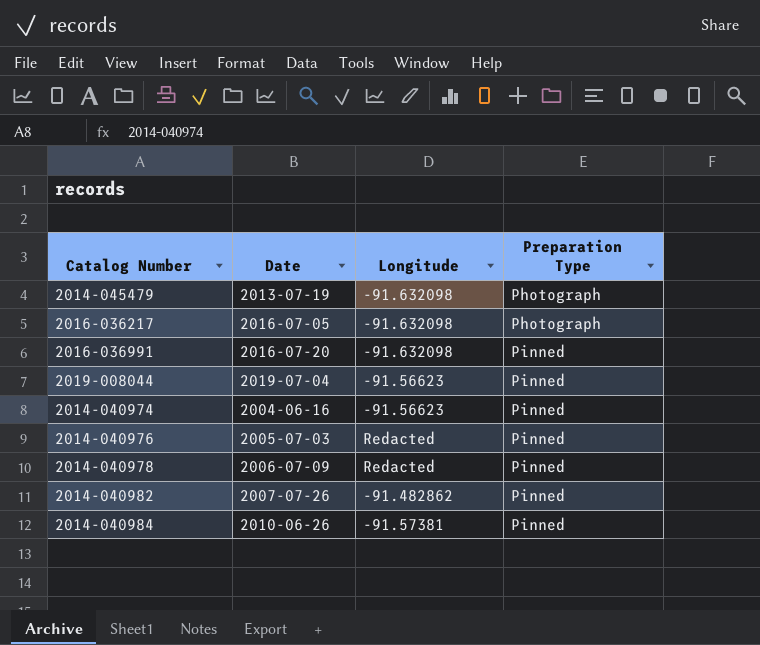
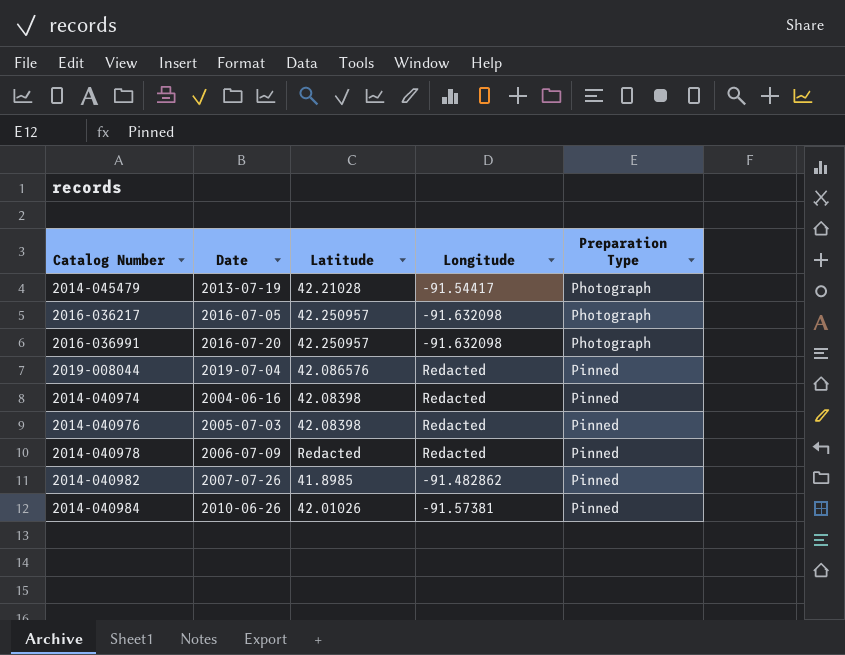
column Latitude | position: none -> 3
2014-045479 | Longitude: -91.632098 -> -91.54417
2016-036991 | Preparation Type: Pinned -> Photograph
2019-008044 | Longitude: -91.56623 -> Redacted
2014-040974 | Longitude: -91.56623 -> Redacted

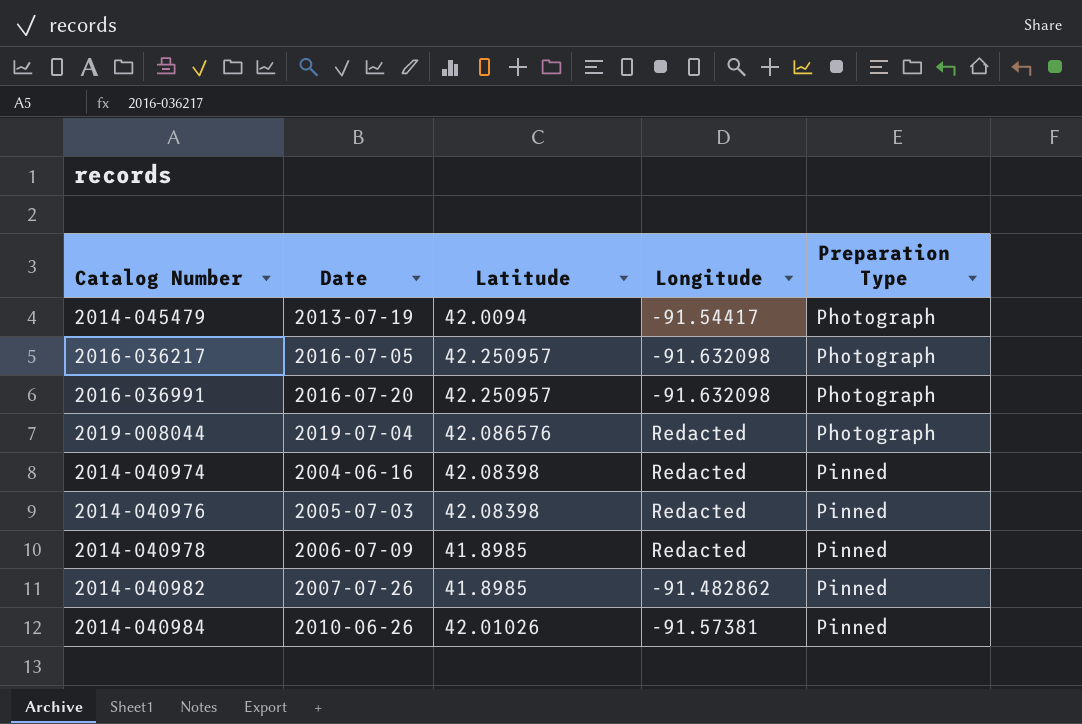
2014-045479 | Latitude: 42.21028 -> 42.0094
2019-008044 | Preparation Type: Pinned -> Photograph
2014-040978 | Latitude: Redacted -> 41.8985

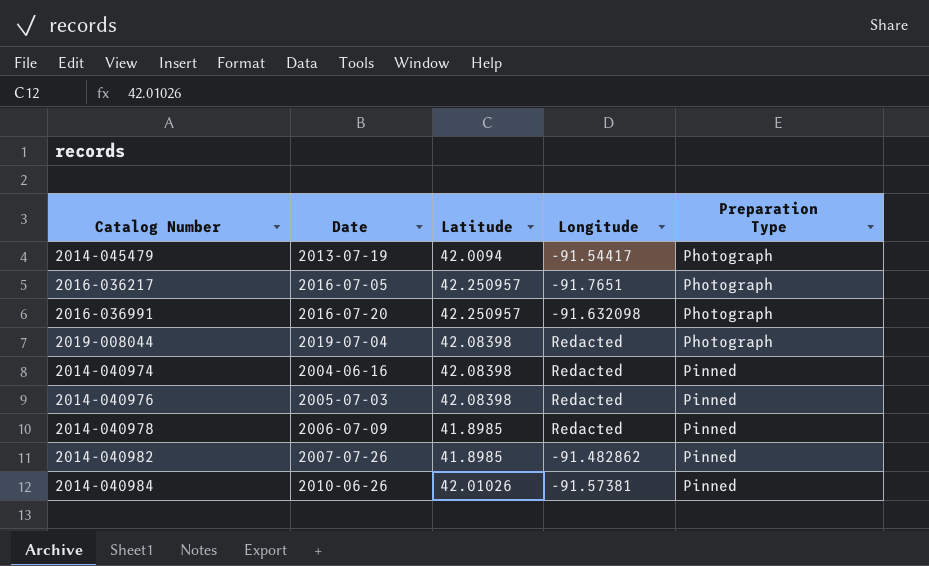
2016-036217 | Longitude: -91.632098 -> -91.7651
2019-008044 | Latitude: 42.086576 -> 42.08398

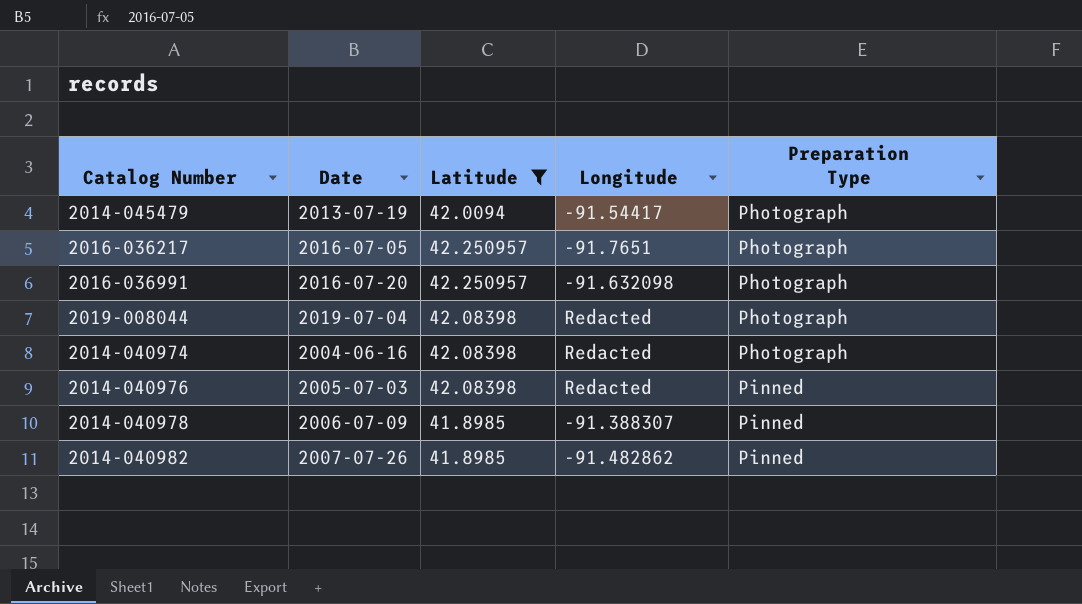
filter: none -> Latitude != 42.01026
2014-040974 | Preparation Type: Pinned -> Photograph
2014-040978 | Longitude: Redacted -> -91.388307

